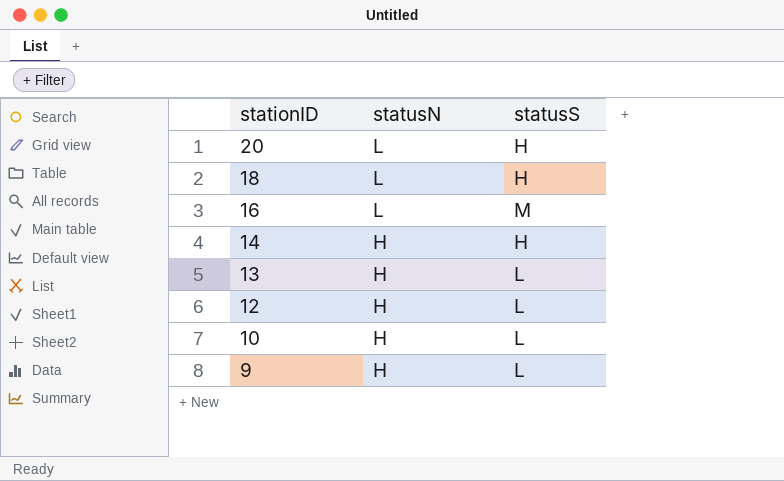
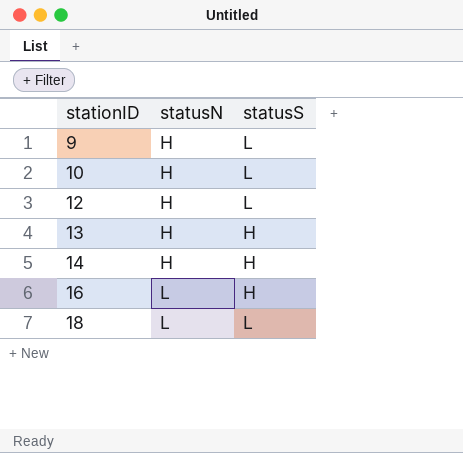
row order: stationID descending -> stationID ascending
row 20: L | H -> none
13 | statusS: L -> H
16 | statusS: M -> H
18 | statusS: H -> L

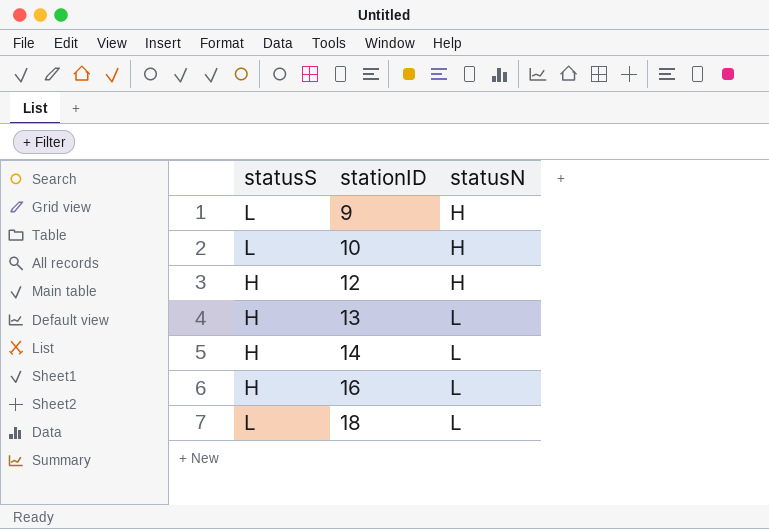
column statusS | position: 3 -> 1
12 | statusS: L -> H
13 | statusN: H -> L
14 | statusN: H -> L

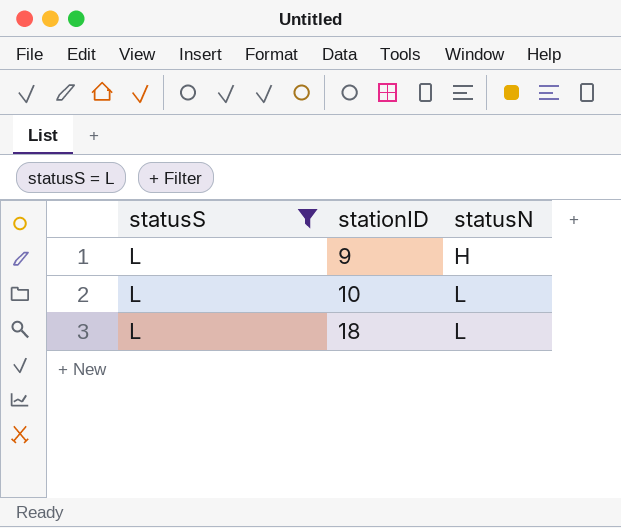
filter: none -> statusS = L
10 | statusN: H -> L

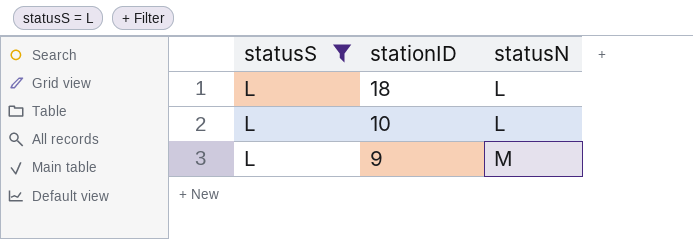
row order: stationID ascending -> stationID descending
9 | statusN: H -> M

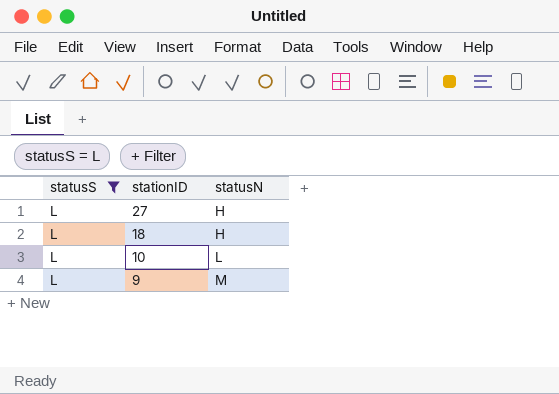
row 27: none -> L | H
18 | statusN: L -> H

